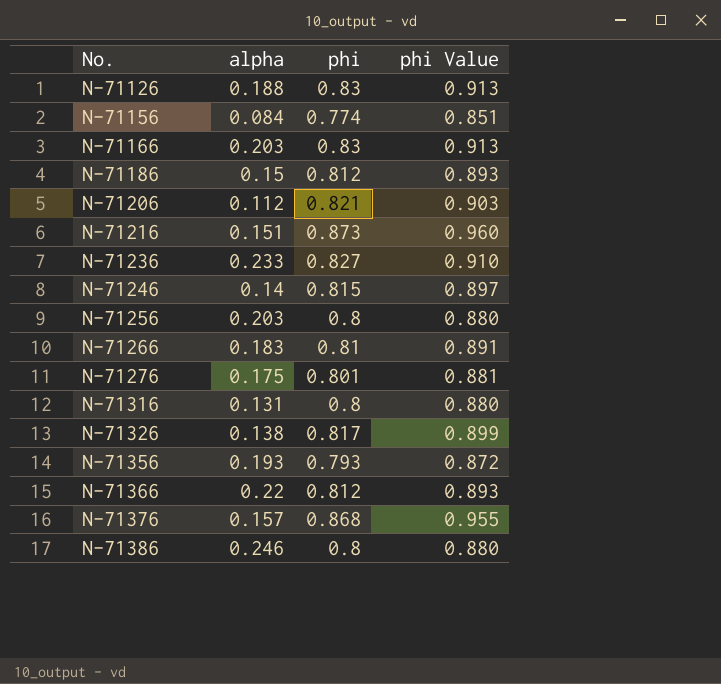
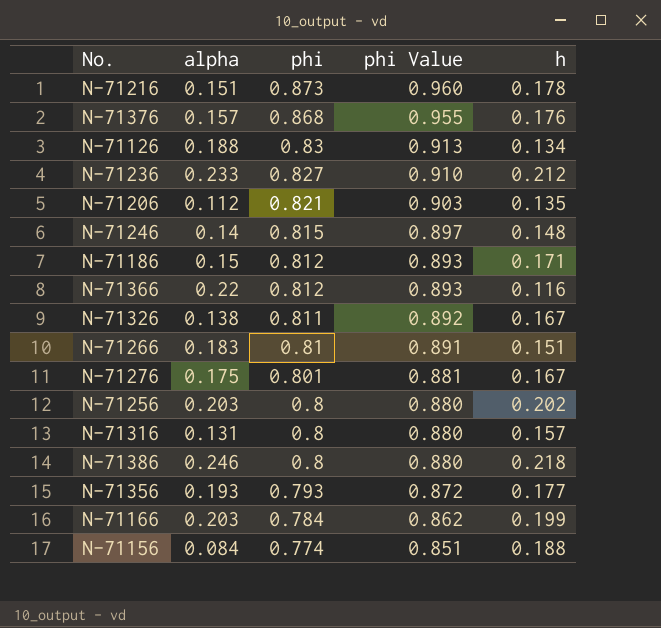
row order: No. ascending -> phi descending
column h | position: none -> 5
N-71326 | phi: 0.817 -> 0.811
N-71326 | phi Value: 0.899 -> 0.892
N-71166 | phi: 0.83 -> 0.784
N-71166 | phi Value: 0.913 -> 0.862

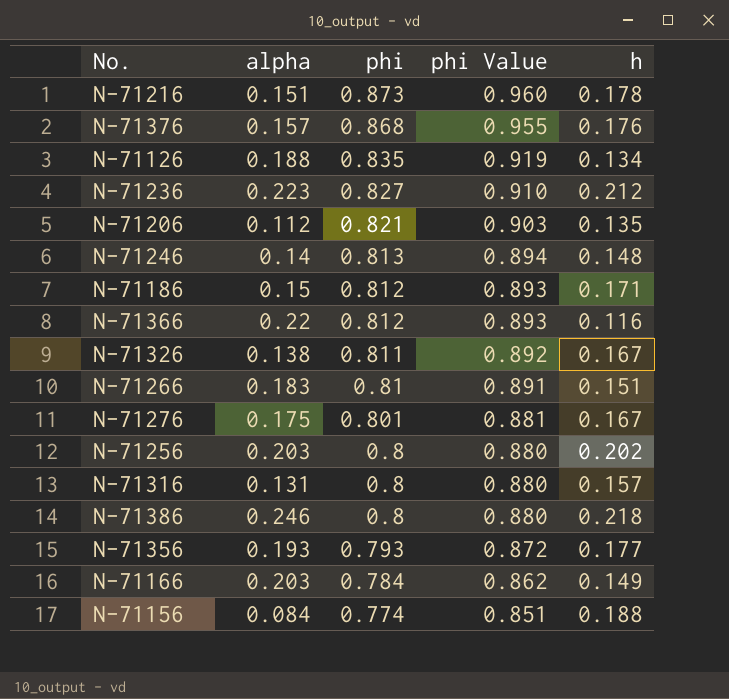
N-71126 | phi: 0.83 -> 0.835
N-71126 | phi Value: 0.913 -> 0.919
N-71236 | alpha: 0.233 -> 0.223
N-71246 | phi: 0.815 -> 0.813
N-71246 | phi Value: 0.897 -> 0.894
N-71166 | h: 0.199 -> 0.149

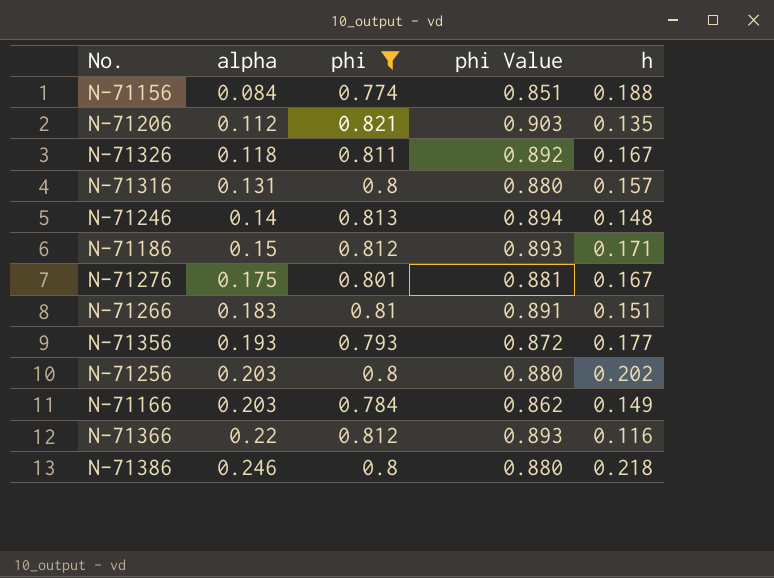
filter: none -> phi <= 0.821
row order: phi descending -> alpha ascending
N-71326 | alpha: 0.138 -> 0.118

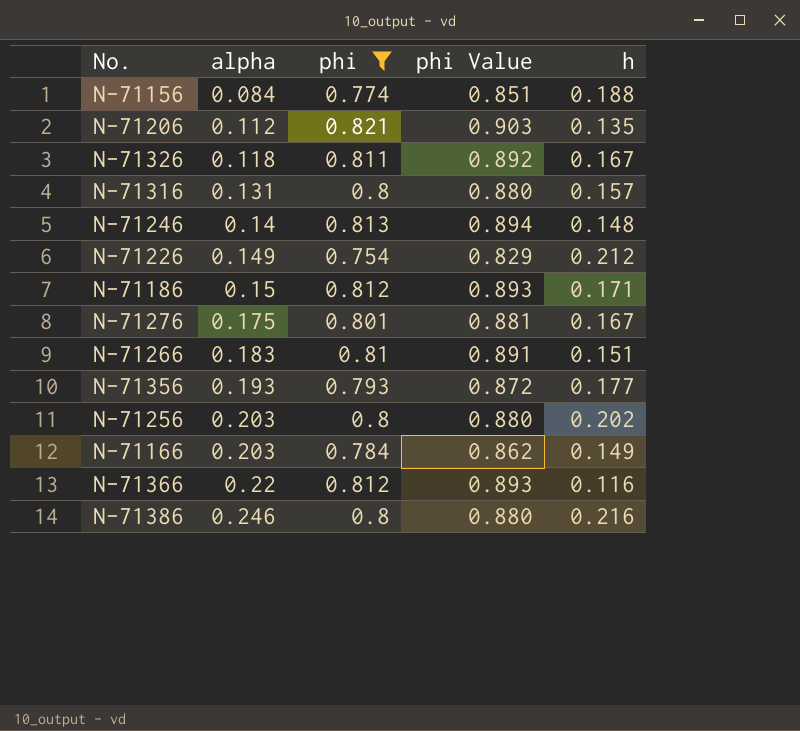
row N-71226: none -> 0.149 | 0.754 | 0.829 | 0.212
N-71386 | h: 0.218 -> 0.216

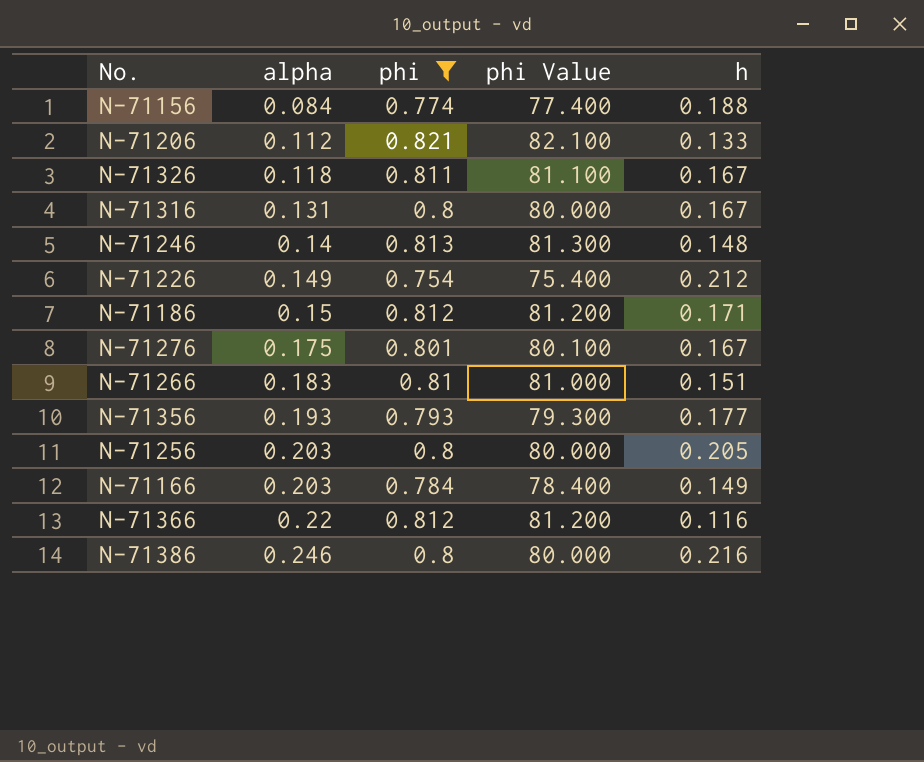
column phi Value | formula: [phi] * 1.1 -> [phi] * 100
N-71206 | h: 0.135 -> 0.133
N-71316 | h: 0.157 -> 0.167
N-71256 | h: 0.202 -> 0.205

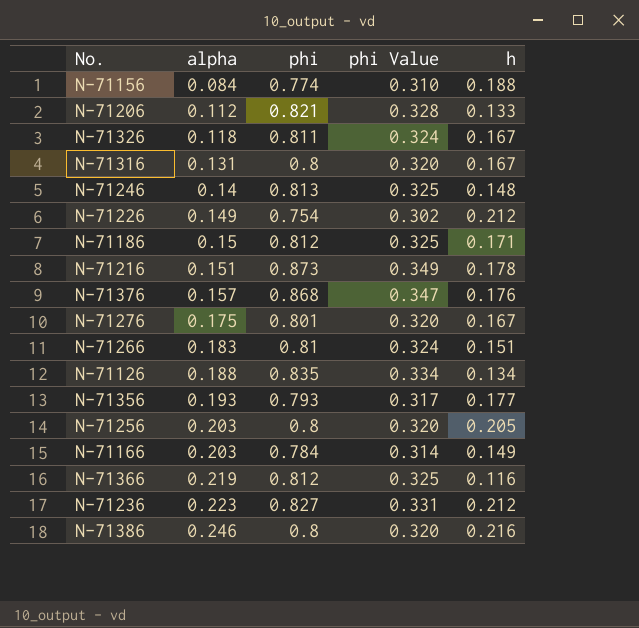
filter: phi <= 0.821 -> none
column phi Value | formula: [phi] * 100 -> [phi] * 0.4
N-71366 | alpha: 0.22 -> 0.219

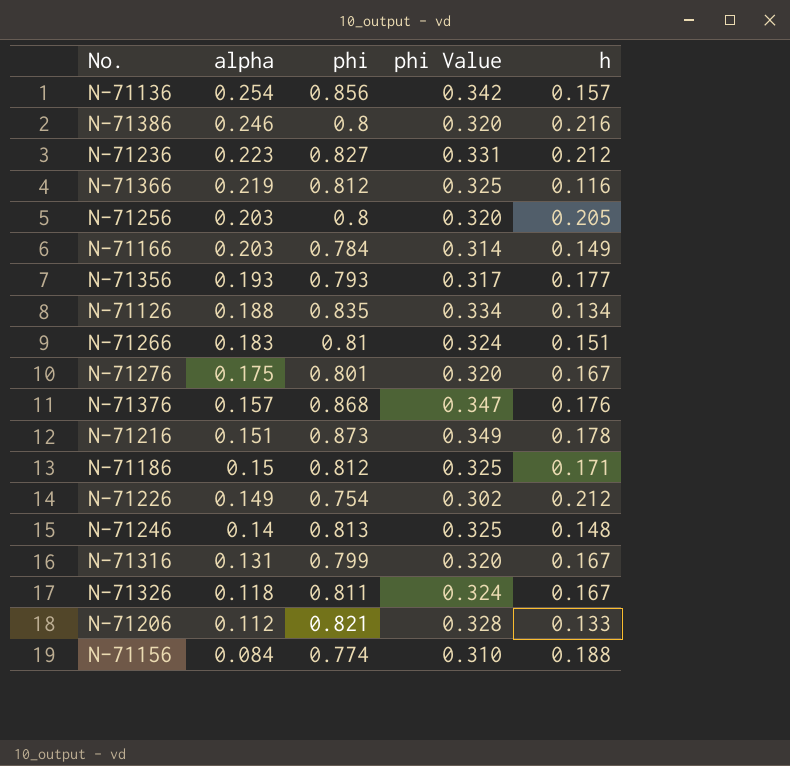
row order: alpha ascending -> alpha descending
row N-71136: none -> 0.254 | 0.856 | 0.342 | 0.157
N-71316 | phi: 0.8 -> 0.799

